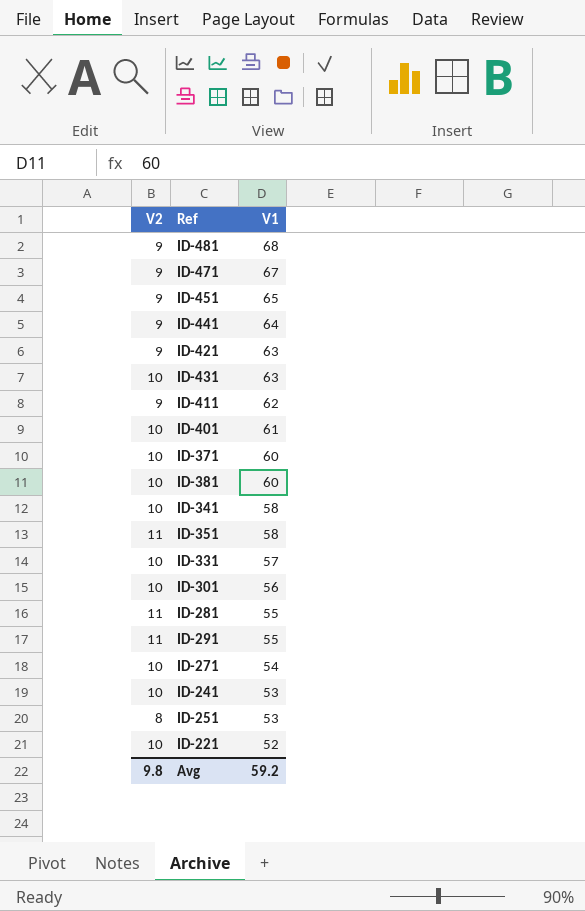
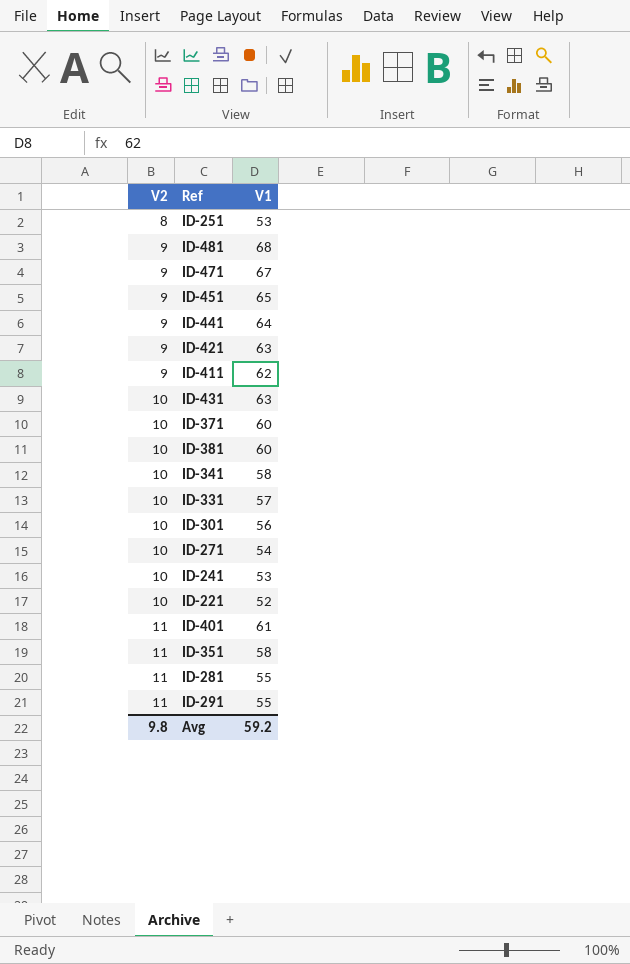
row order: V1 descending -> V2 ascending
ID-401 | V2: 10 -> 11

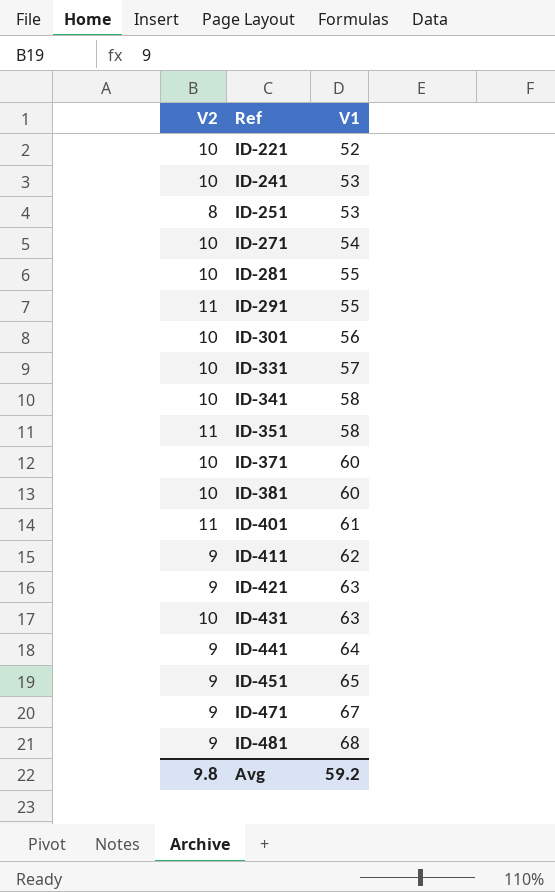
row order: V2 ascending -> Ref ascending
ID-281 | V2: 11 -> 10

